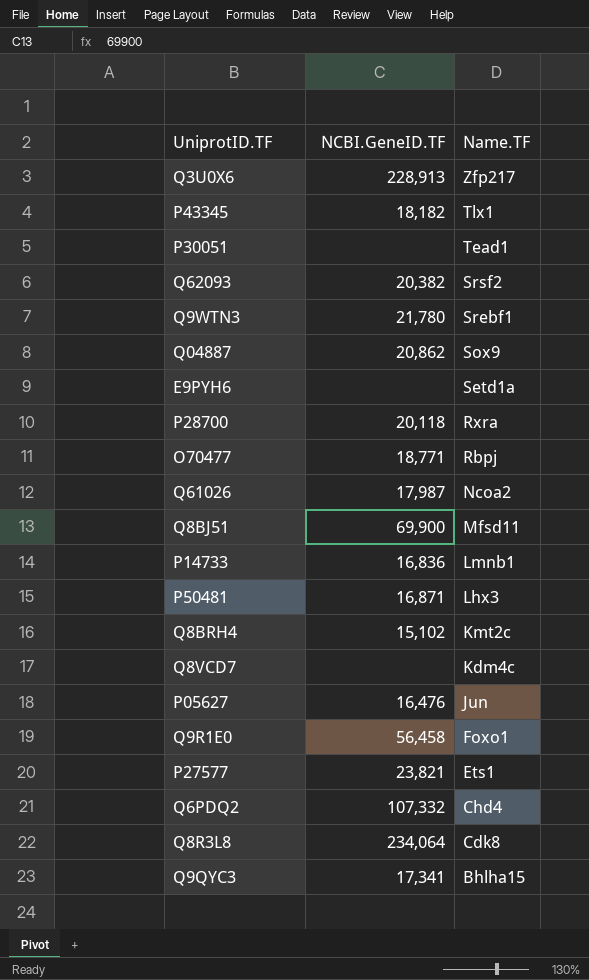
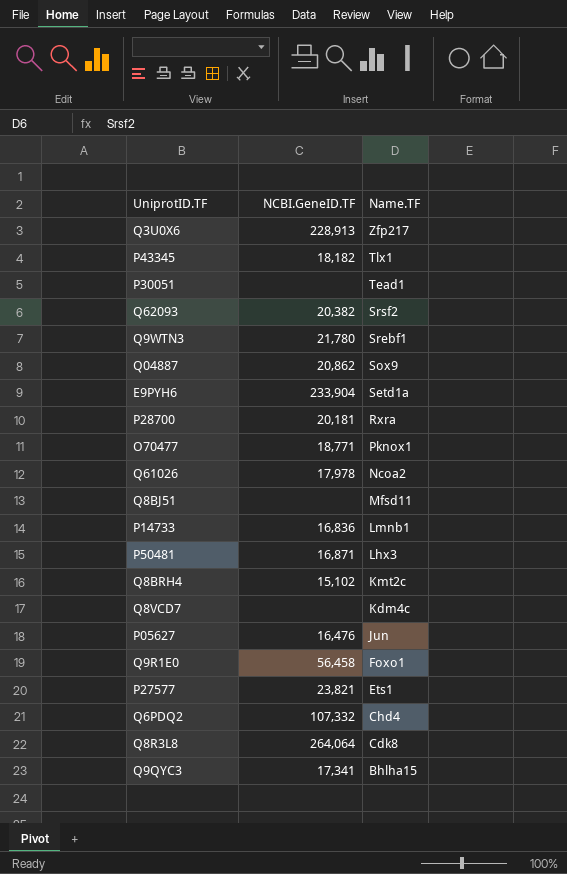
E9PYH6 | NCBI.GeneID.TF: none -> 233,904
P28700 | NCBI.GeneID.TF: 20,118 -> 20,181
O70477 | Name.TF: Rbpj -> Pknox1
Q61026 | NCBI.GeneID.TF: 17,987 -> 17,978
Q8BJ51 | NCBI.GeneID.TF: 69,900 -> none
Q8R3L8 | NCBI.GeneID.TF: 234,064 -> 264,064

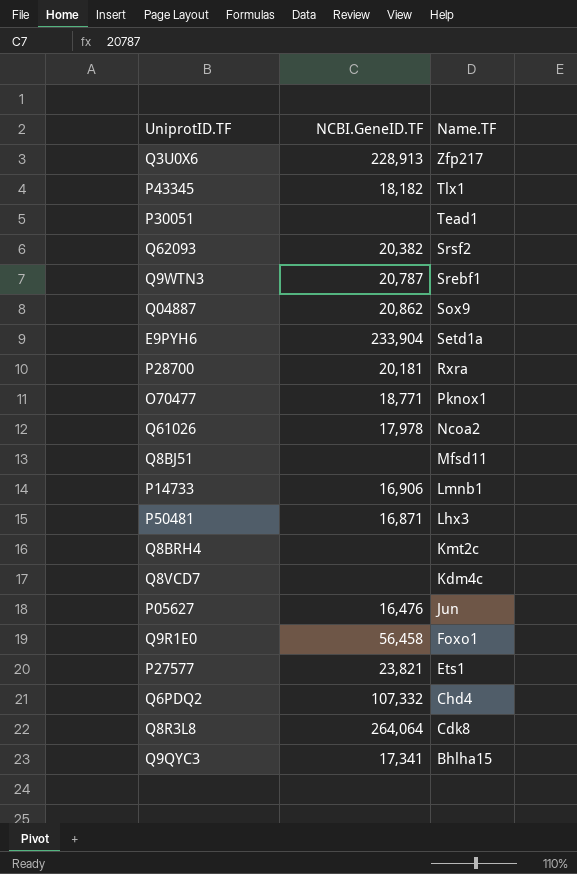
Q9WTN3 | NCBI.GeneID.TF: 21,780 -> 20,787
P14733 | NCBI.GeneID.TF: 16,836 -> 16,906
Q8BRH4 | NCBI.GeneID.TF: 15,102 -> none

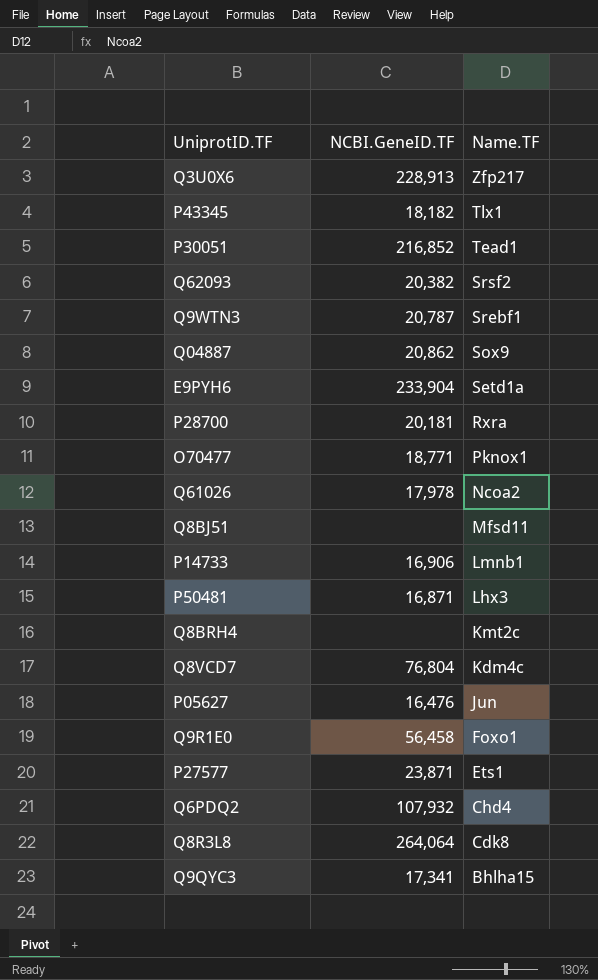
P30051 | NCBI.GeneID.TF: none -> 216,852
Q8VCD7 | NCBI.GeneID.TF: none -> 76,804
P27577 | NCBI.GeneID.TF: 23,821 -> 23,871
Q6PDQ2 | NCBI.GeneID.TF: 107,332 -> 107,932

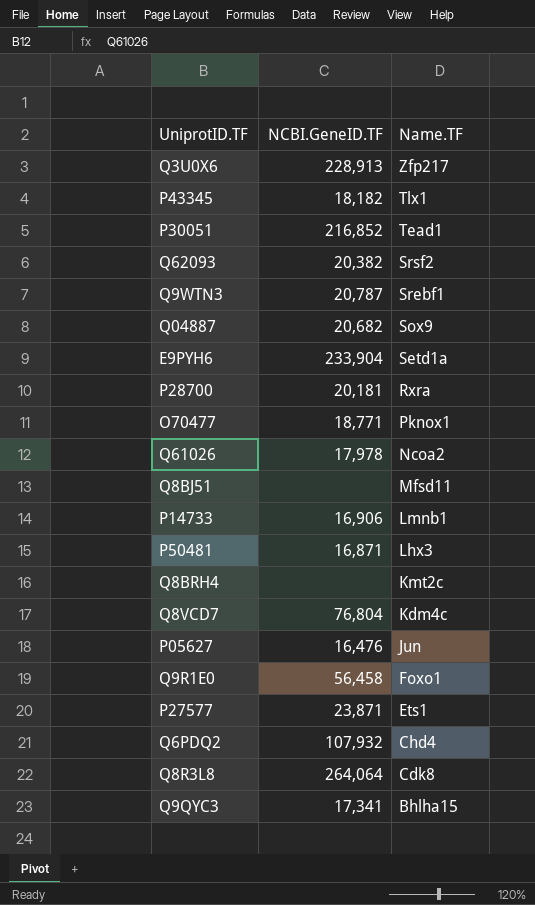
Q04887 | NCBI.GeneID.TF: 20,862 -> 20,682

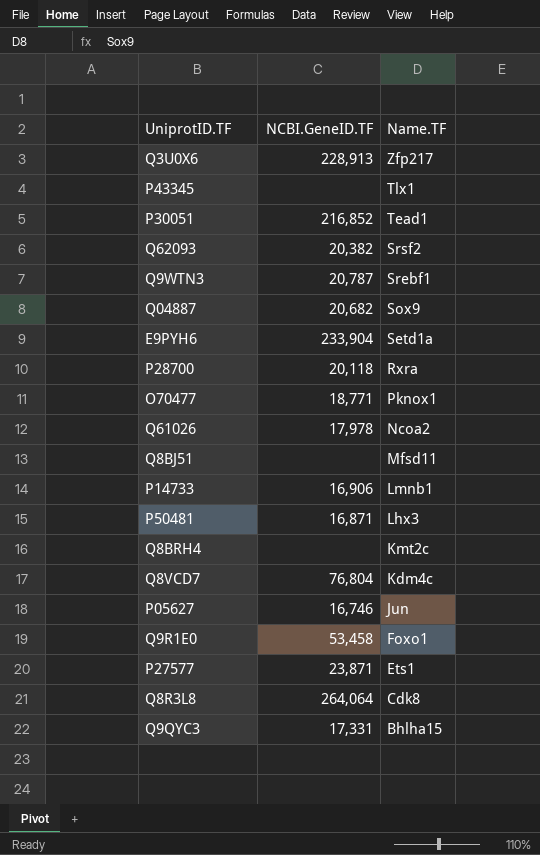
row Q6PDQ2: 107,932 | Chd4 -> none
P43345 | NCBI.GeneID.TF: 18,182 -> none
P28700 | NCBI.GeneID.TF: 20,181 -> 20,118
P05627 | NCBI.GeneID.TF: 16,476 -> 16,746
Q9R1E0 | NCBI.GeneID.TF: 56,458 -> 53,458
Q9QYC3 | NCBI.GeneID.TF: 17,341 -> 17,331

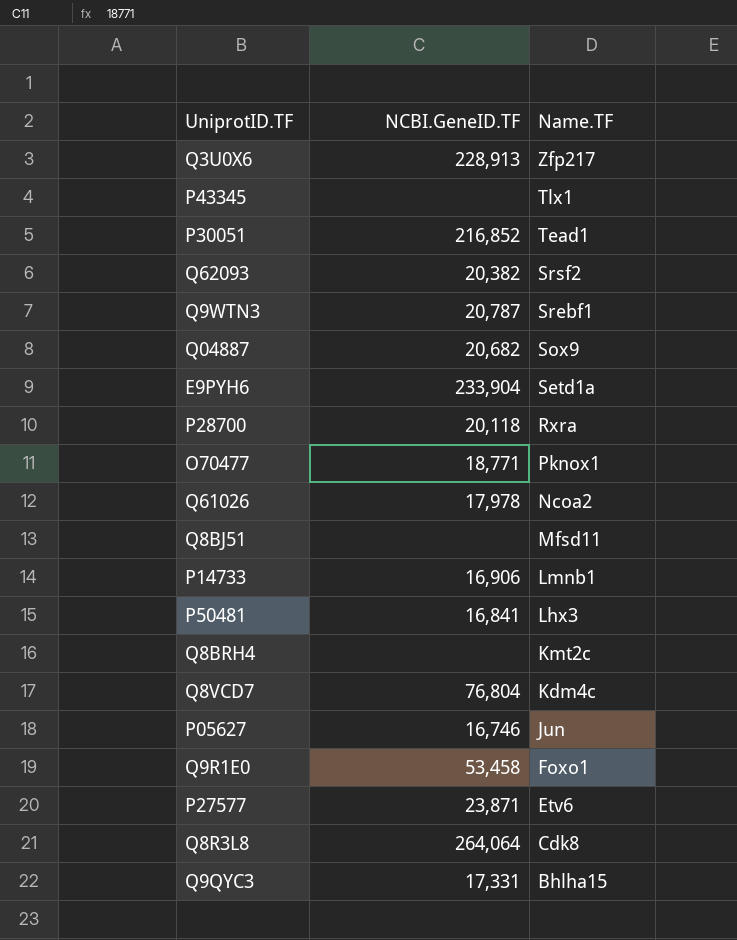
P50481 | NCBI.GeneID.TF: 16,871 -> 16,841
P27577 | Name.TF: Ets1 -> Etv6

